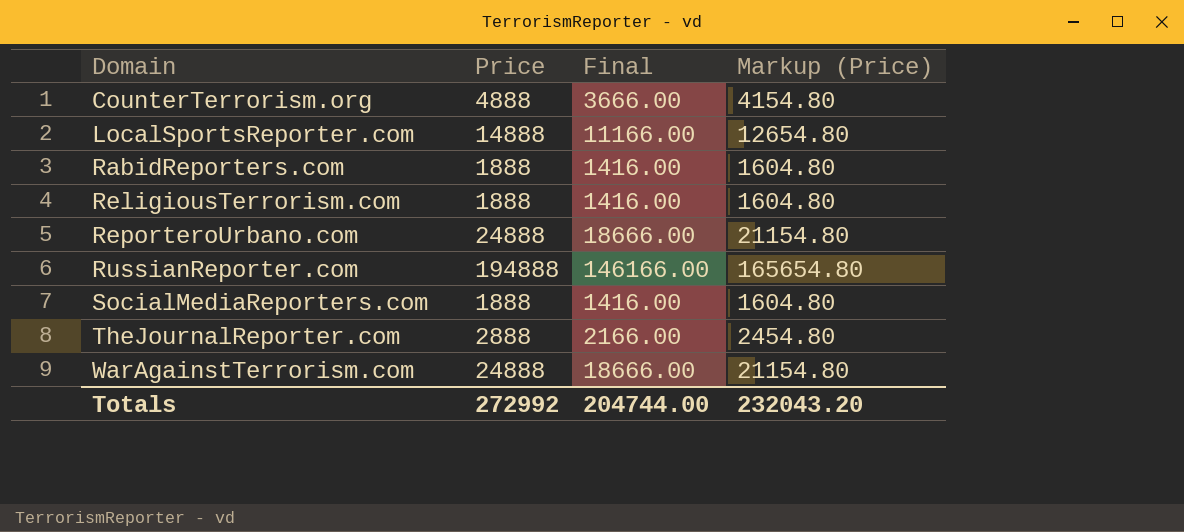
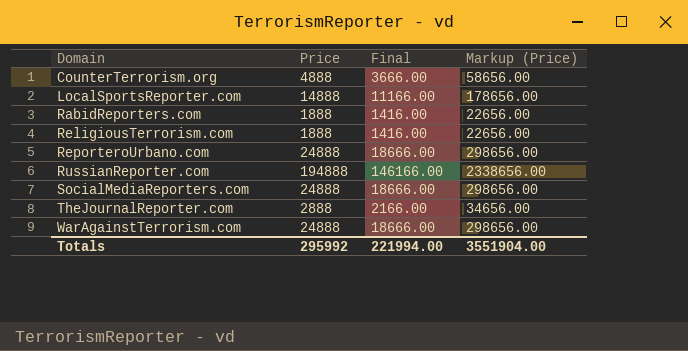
column Markup (Price) | formula: [Price] * 0.85 -> [Price] * 12
SocialMediaReporters.com | Price: 1888 -> 24888
SocialMediaReporters.com | Final: 1416.00 -> 18666.00
Totals | Price: 272992 -> 295992
Totals | Final: 204744.00 -> 221994.00
Totals | Markup (Price): 232043.20 -> 3551904.00

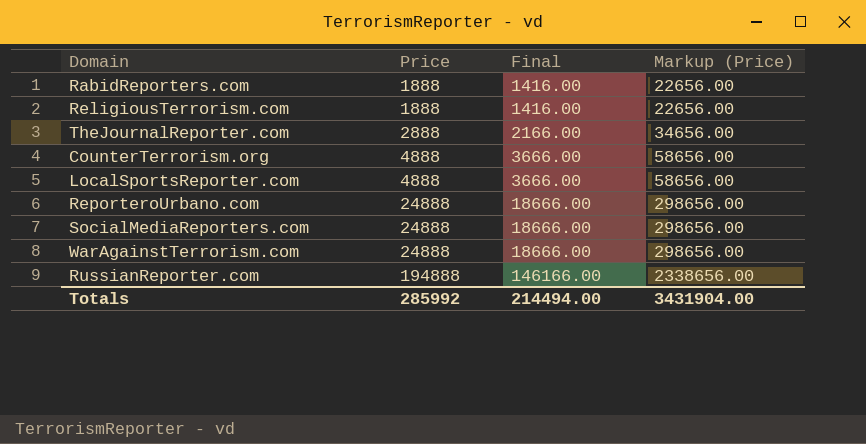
row order: Domain ascending -> Price ascending
LocalSportsReporter.com | Price: 14888 -> 4888
LocalSportsReporter.com | Final: 11166.00 -> 3666.00
LocalSportsReporter.com | Markup (Price): 178656.00 -> 58656.00
Totals | Price: 295992 -> 285992
Totals | Final: 221994.00 -> 214494.00
Totals | Markup (Price): 3551904.00 -> 3431904.00

